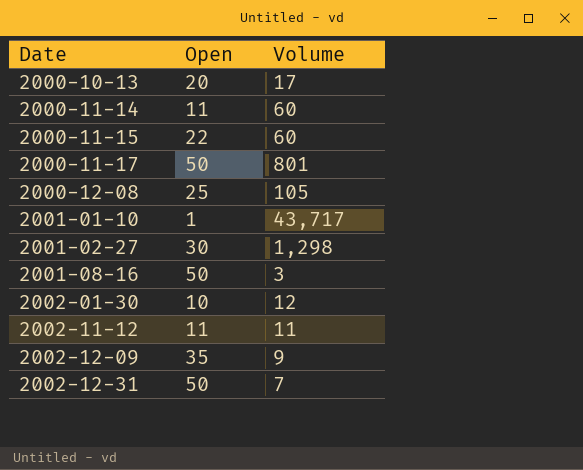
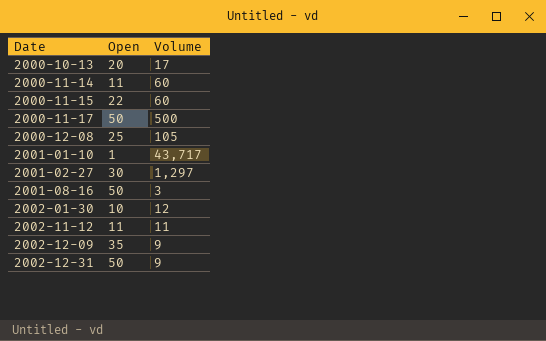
2000-11-17 | Volume: 801 -> 500
2001-02-27 | Volume: 1,298 -> 1,297
2002-12-31 | Volume: 7 -> 9

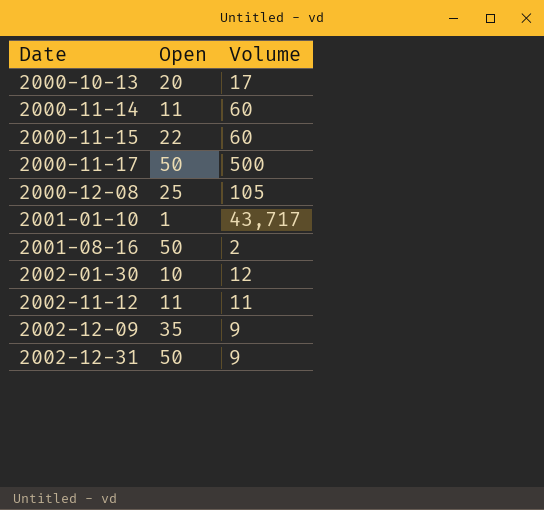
row 2001-02-27: 30 | 1,297 -> none
2001-08-16 | Volume: 3 -> 2

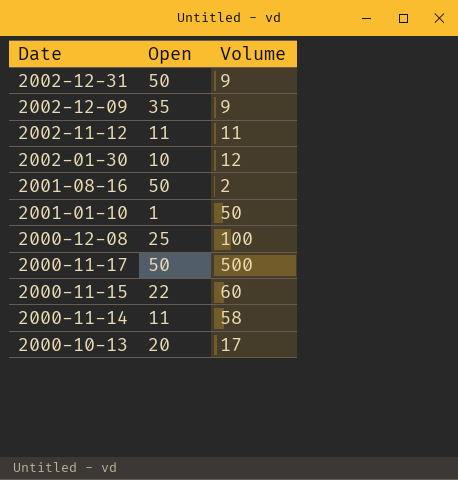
row order: Date ascending -> Date descending
2001-01-10 | Volume: 43,717 -> 50
2000-12-08 | Volume: 105 -> 100
2000-11-14 | Volume: 60 -> 58

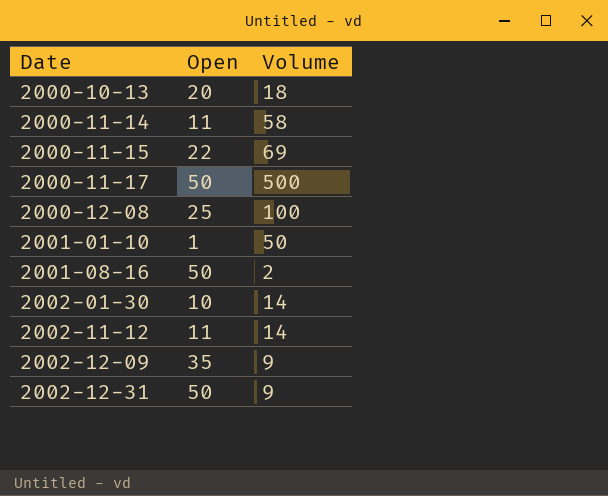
row order: Date descending -> Date ascending
2000-10-13 | Volume: 17 -> 18
2000-11-15 | Volume: 60 -> 69
2002-01-30 | Volume: 12 -> 14
2002-11-12 | Volume: 11 -> 14

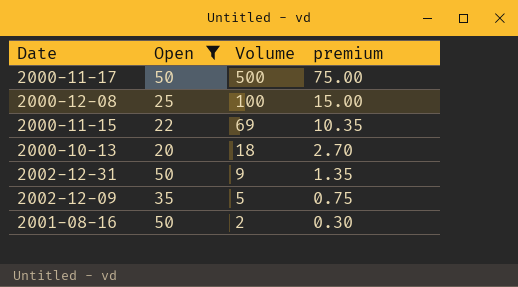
filter: none -> Open >= 20
row order: Date ascending -> Volume descending
column premium | formula: none -> [Volume] * 0.15
2002-12-09 | Volume: 9 -> 5

